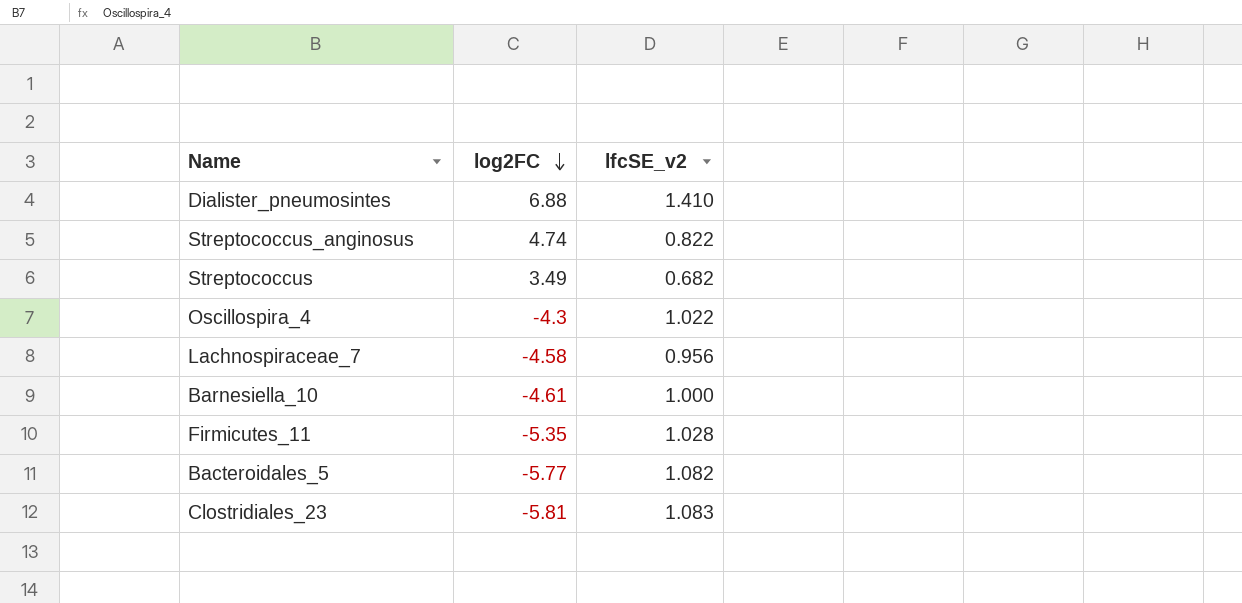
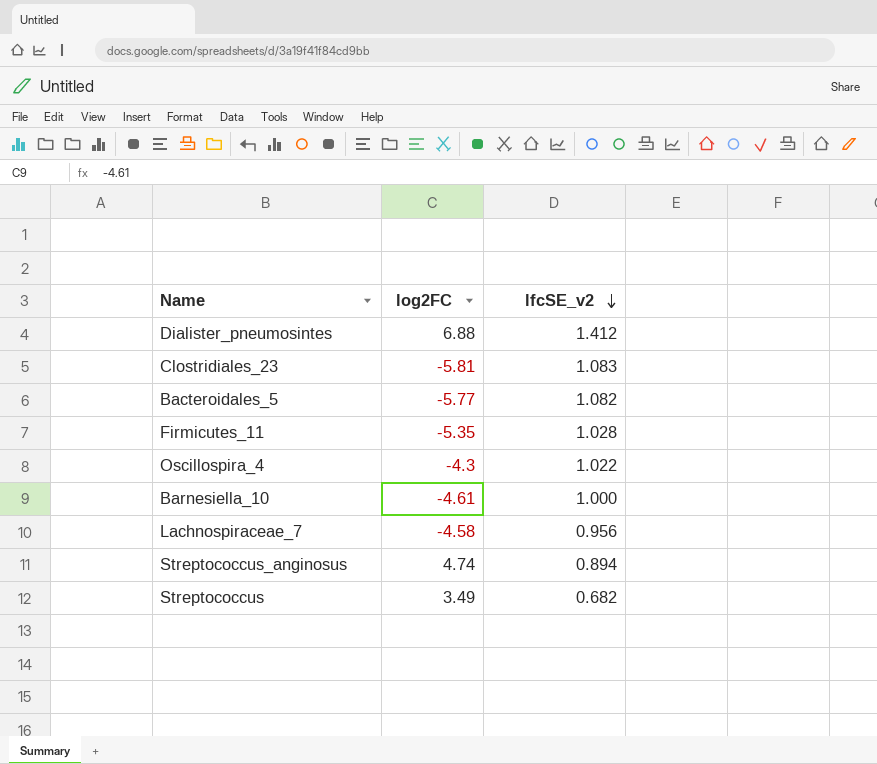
row order: log2FC descending -> lfcSE_v2 descending
Dialister_pneumosintes | lfcSE_v2: 1.410 -> 1.412
Streptococcus_anginosus | lfcSE_v2: 0.822 -> 0.894

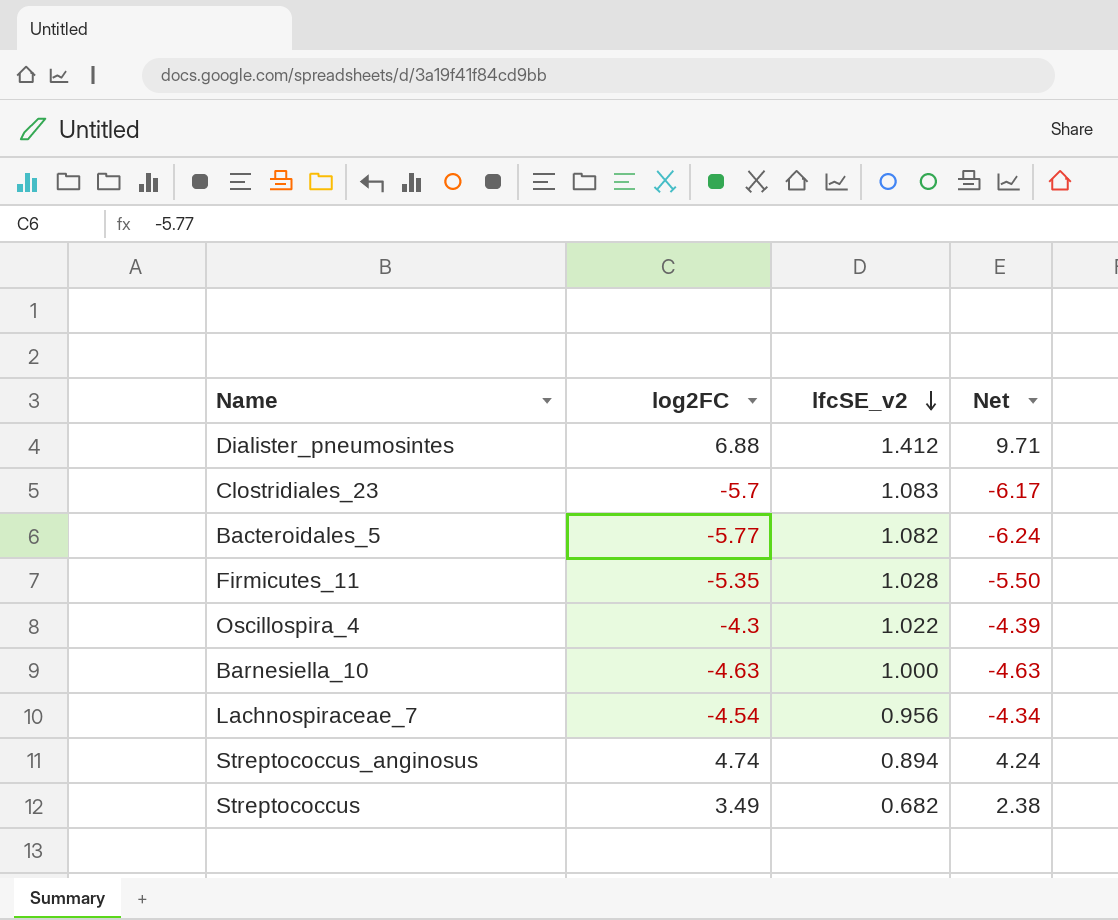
column Net | formula: none -> [log2FC] * [lfcSE_v2]
Clostridiales_23 | log2FC: -5.81 -> -5.7
Barnesiella_10 | log2FC: -4.61 -> -4.63
Lachnospiraceae_7 | log2FC: -4.58 -> -4.54

